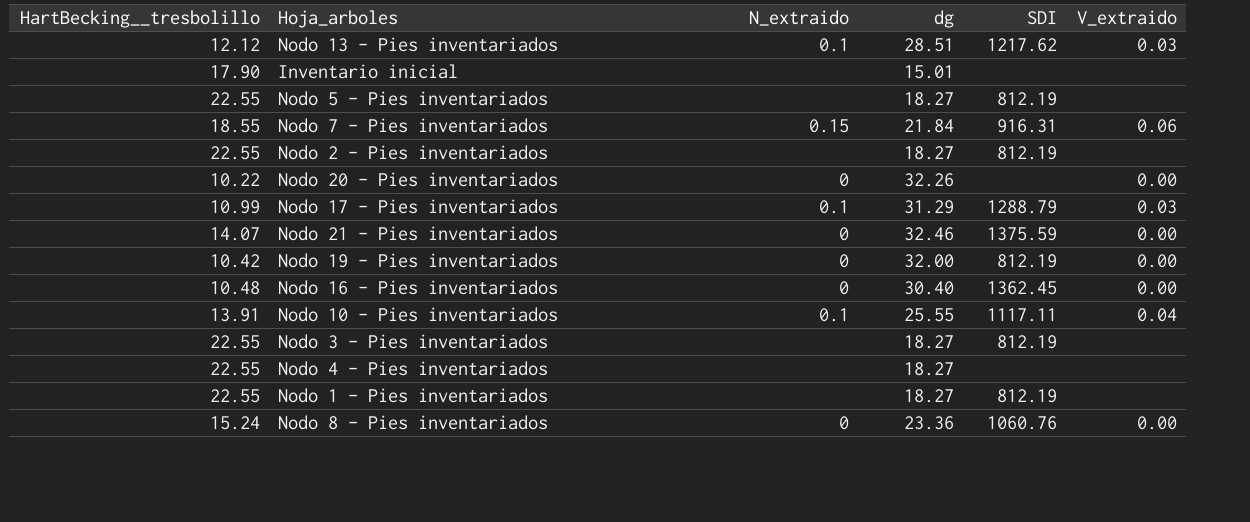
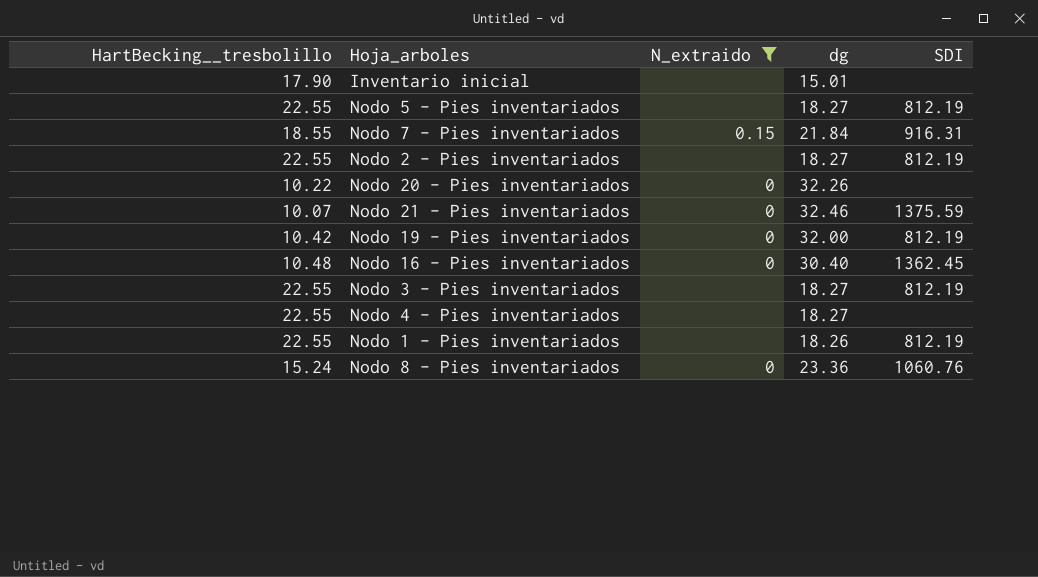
filter: none -> N_extraido != 0.1
column V_extraido | position: 6 -> none
Nodo 21 - Pies inventariados | HartBecking__tresbolillo: 14.07 -> 10.07
Nodo 1 - Pies inventariados | dg: 18.27 -> 18.26

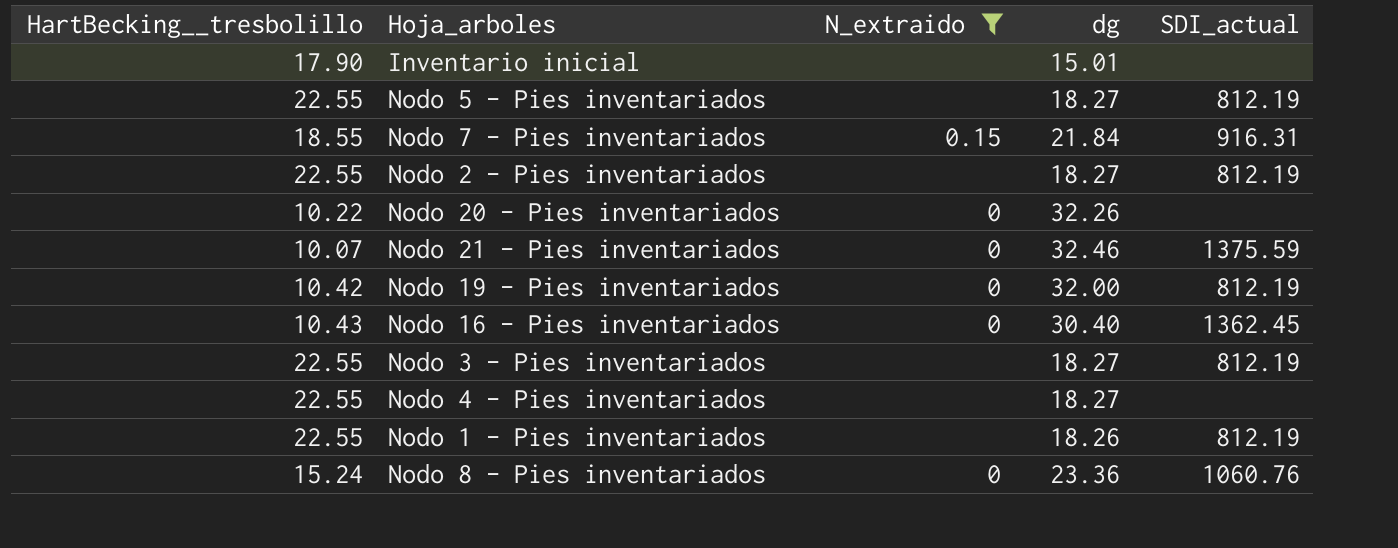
column name: SDI -> SDI_actual
Nodo 16 - Pies inventariados | HartBecking__tresbolillo: 10.48 -> 10.43

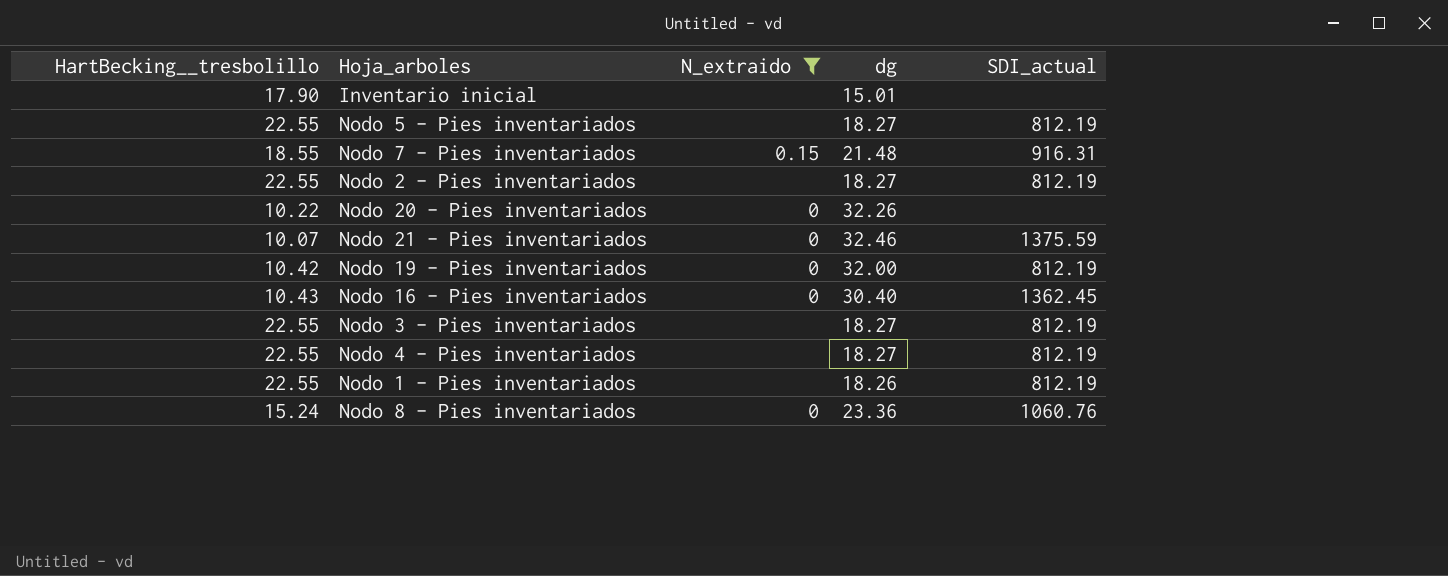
Nodo 7 - Pies inventariados | dg: 21.84 -> 21.48
Nodo 4 - Pies inventariados | SDI_actual: none -> 812.19

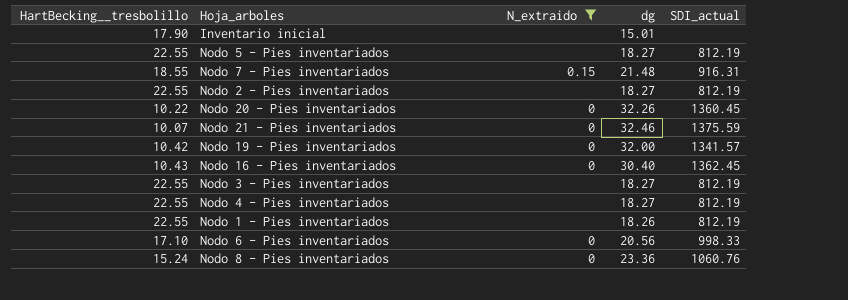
Nodo 20 - Pies inventariados | SDI_actual: none -> 1360.45
Nodo 19 - Pies inventariados | SDI_actual: 812.19 -> 1341.57
row Nodo 6 - Pies inventariados: none -> 17.10 | 0 | 20.56 | 998.33

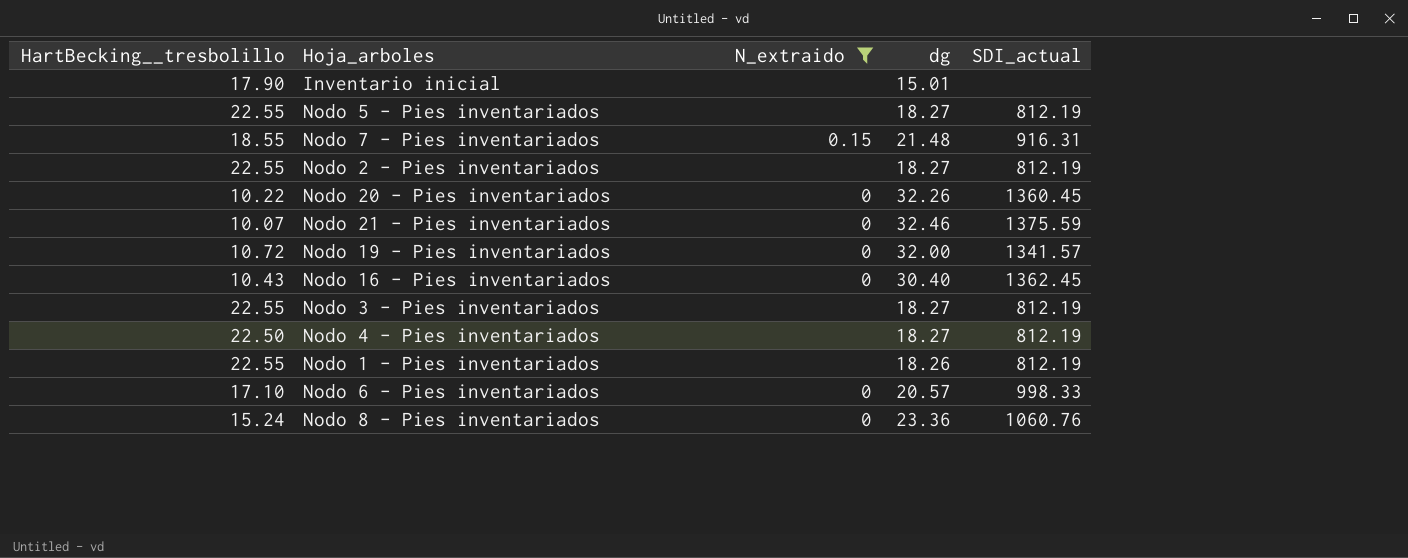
Nodo 19 - Pies inventariados | HartBecking__tresbolillo: 10.42 -> 10.72
Nodo 4 - Pies inventariados | HartBecking__tresbolillo: 22.55 -> 22.50
Nodo 6 - Pies inventariados | dg: 20.56 -> 20.57

